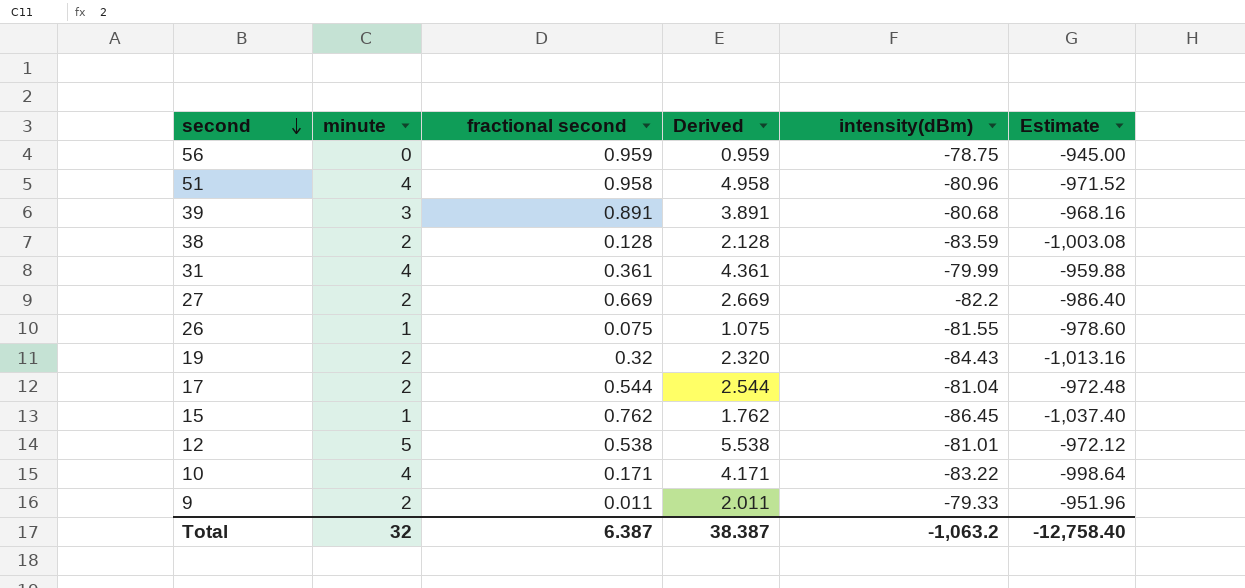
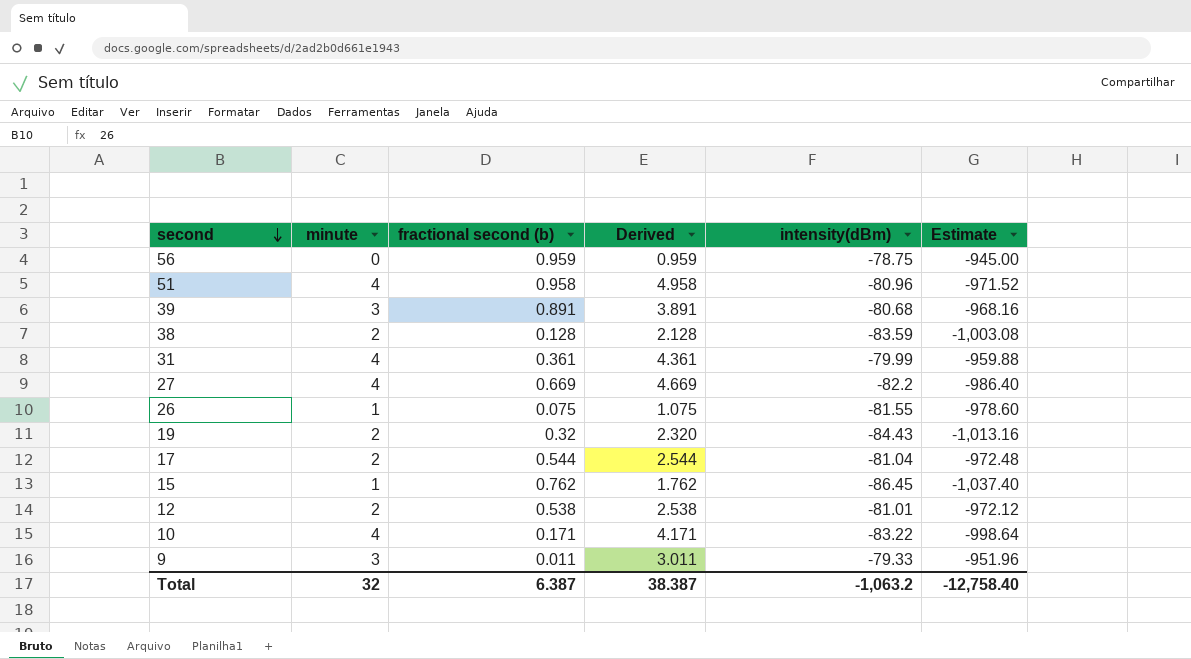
column name: fractional second -> fractional second (b)
27 | minute: 2 -> 4
27 | Derived: 2.669 -> 4.669
12 | minute: 5 -> 2
12 | Derived: 5.538 -> 2.538
9 | minute: 2 -> 3
9 | Derived: 2.011 -> 3.011

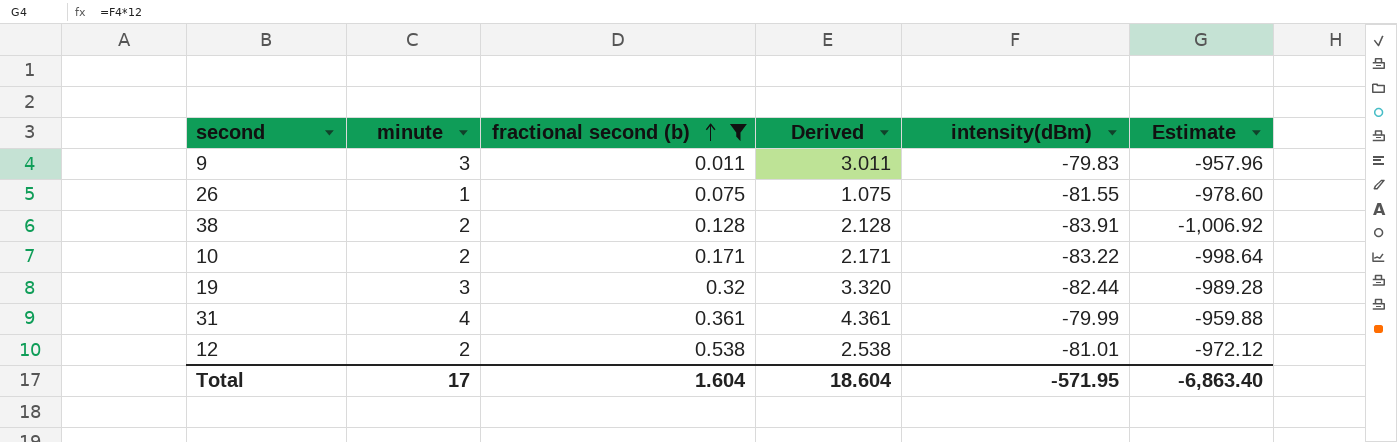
filter: none -> fractional second (b) <= 0.538
row order: second descending -> fractional second (b) ascending
9 | intensity(dBm): -79.33 -> -79.83
9 | Estimate: -951.96 -> -957.96
38 | intensity(dBm): -83.59 -> -83.91
38 | Estimate: -1,003.08 -> -1,006.92
10 | minute: 4 -> 2
10 | Derived: 4.171 -> 2.171
19 | minute: 2 -> 3
19 | Derived: 2.320 -> 3.320
19 | intensity(dBm): -84.43 -> -82.44
19 | Estimate: -1,013.16 -> -989.28
Total | minute: 32 -> 17
Total | fractional second (b): 6.387 -> 1.604
Total | Derived: 38.387 -> 18.604
Total | intensity(dBm): -1,063.2 -> -571.95
Total | Estimate: -12,758.40 -> -6,863.40

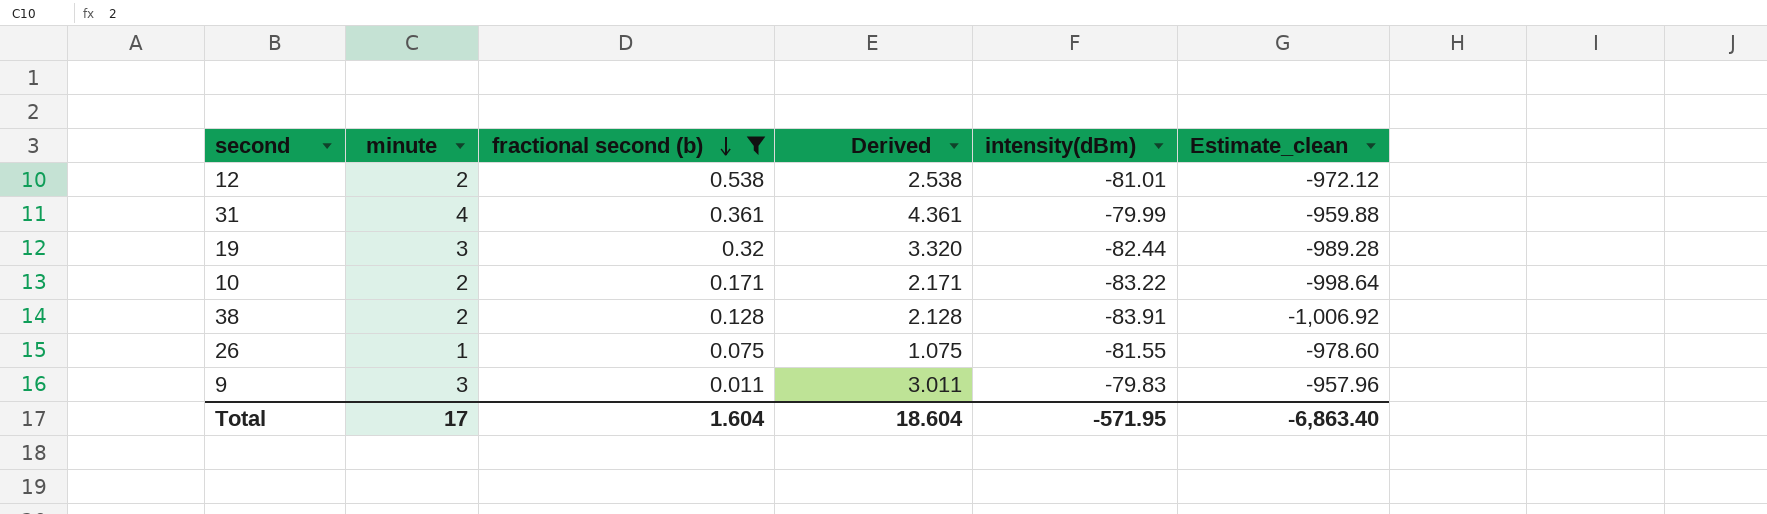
row order: fractional second (b) ascending -> fractional second (b) descending
column name: Estimate -> Estimate_clean

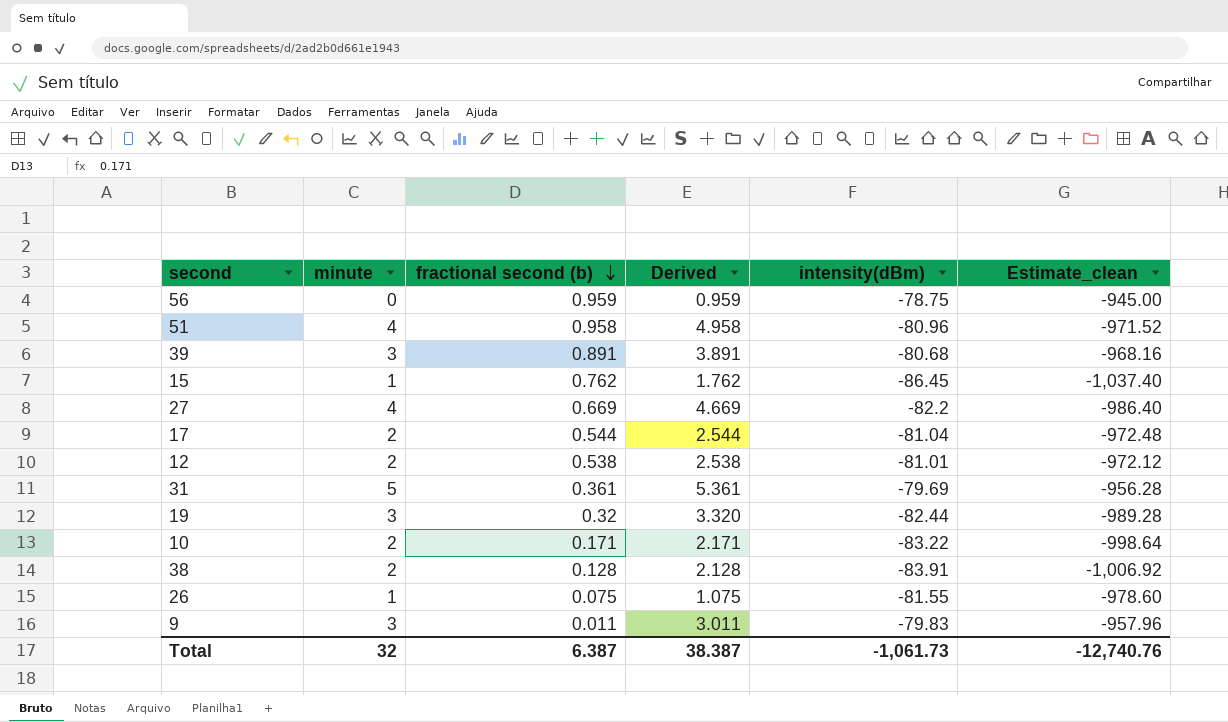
filter: fractional second (b) <= 0.538 -> none
31 | minute: 4 -> 5
31 | Derived: 4.361 -> 5.361
31 | intensity(dBm): -79.99 -> -79.69
31 | Estimate_clean: -959.88 -> -956.28
Total | minute: 17 -> 32
Total | fractional second (b): 1.604 -> 6.387
Total | Derived: 18.604 -> 38.387
Total | intensity(dBm): -571.95 -> -1,061.73
Total | Estimate_clean: -6,863.40 -> -12,740.76

